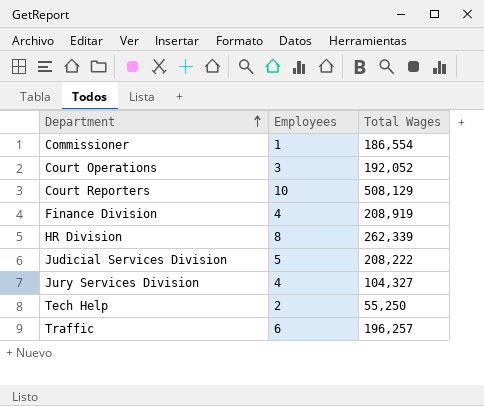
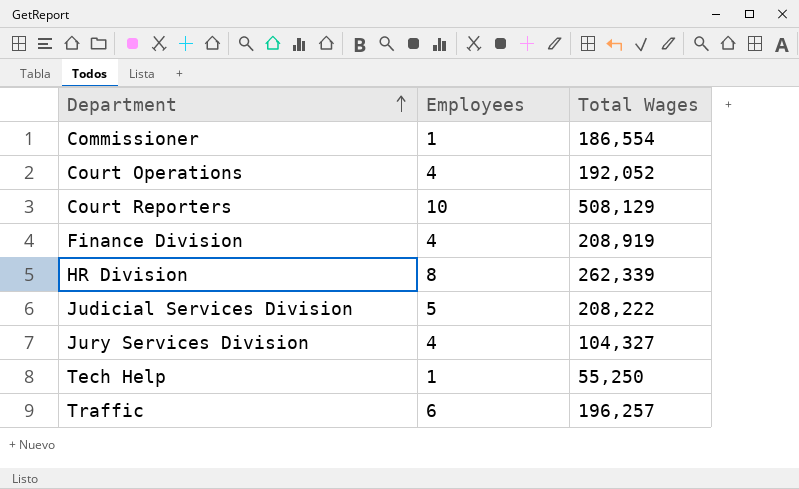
Court Operations | Employees: 3 -> 4
Tech Help | Employees: 2 -> 1

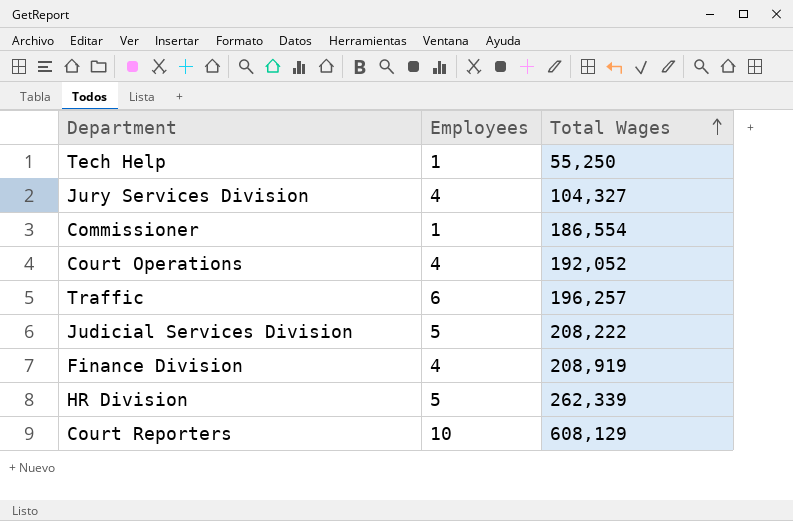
row order: Department ascending -> Total Wages ascending
HR Division | Employees: 8 -> 5
Court Reporters | Total Wages: 508,129 -> 608,129

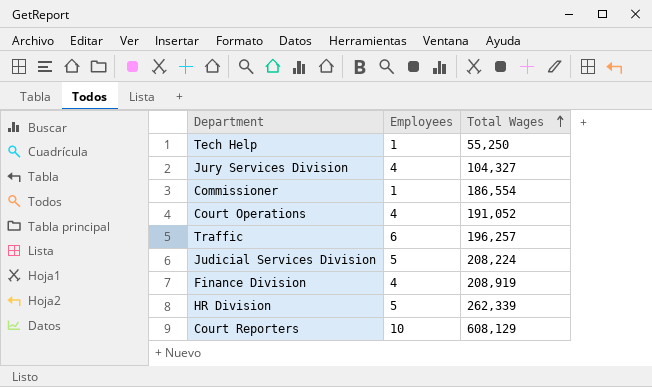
Court Operations | Total Wages: 192,052 -> 191,052
Judicial Services Division | Total Wages: 208,222 -> 208,224

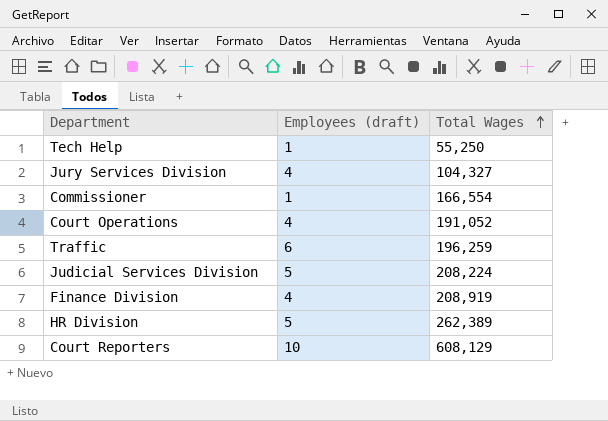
column name: Employees -> Employees (draft)
Commissioner | Total Wages: 186,554 -> 166,554
Traffic | Total Wages: 196,257 -> 196,259
HR Division | Total Wages: 262,339 -> 262,389

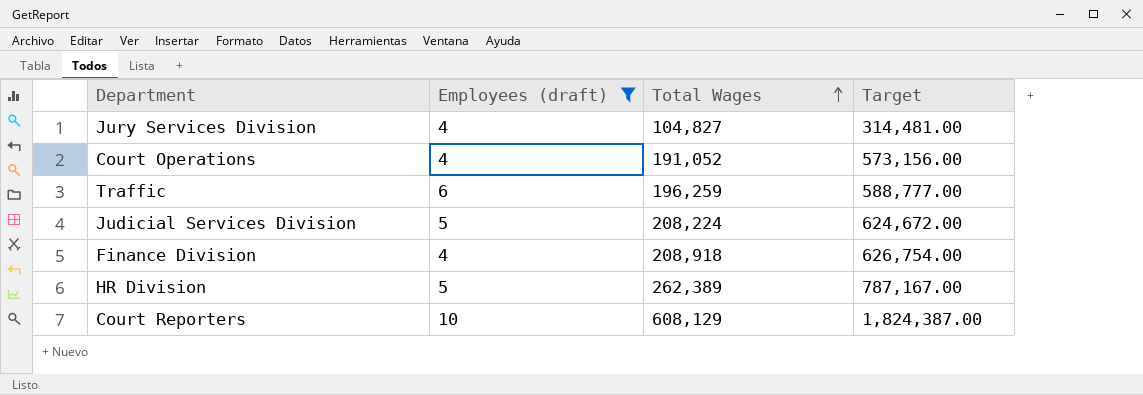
filter: none -> Employees (draft) != 1
column Target | formula: none -> [Total Wages] * 3
Jury Services Division | Total Wages: 104,327 -> 104,827
Finance Division | Total Wages: 208,919 -> 208,918

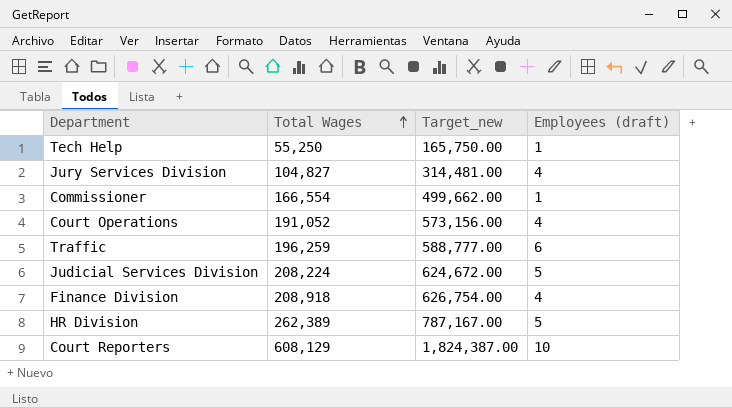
filter: Employees (draft) != 1 -> none
column name: Target -> Target_new
column Employees (draft) | position: 2 -> 4

